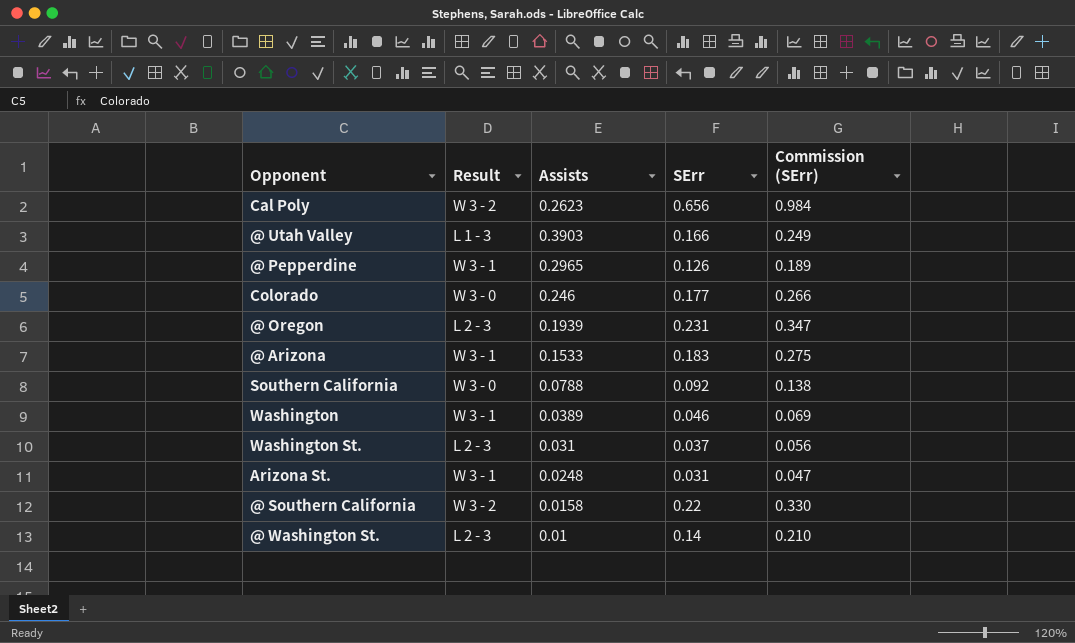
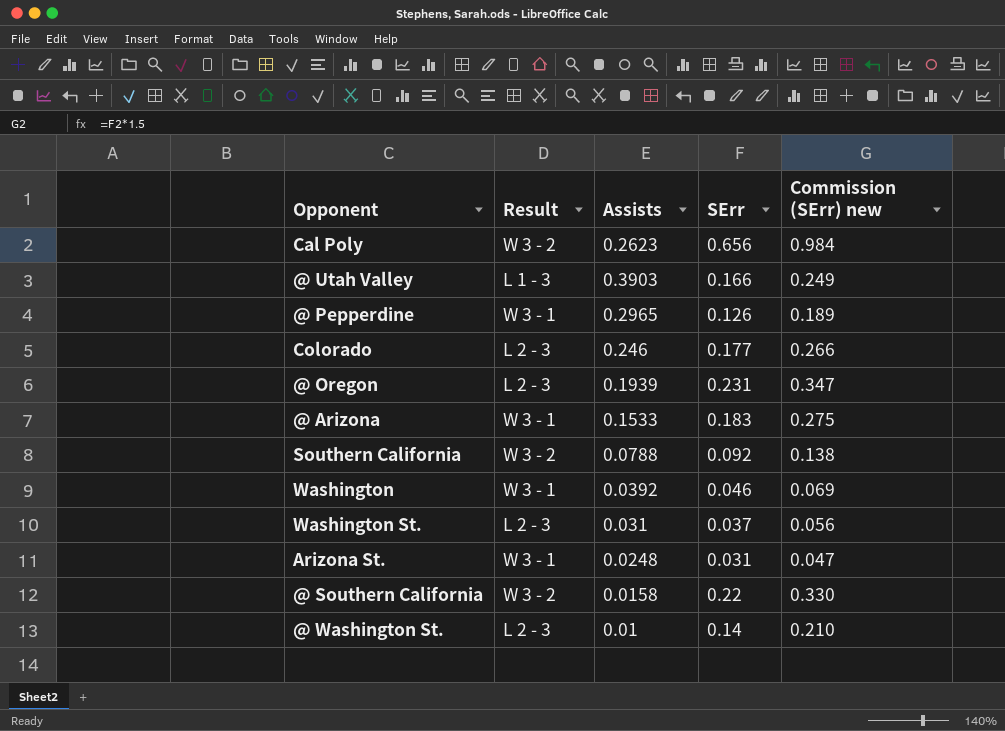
column name: Commission (SErr) -> Commission (SErr) new
Colorado | Result: W 3 - 0 -> L 2 - 3
Southern California | Result: W 3 - 0 -> W 3 - 2
Washington | Assists: 0.0389 -> 0.0392

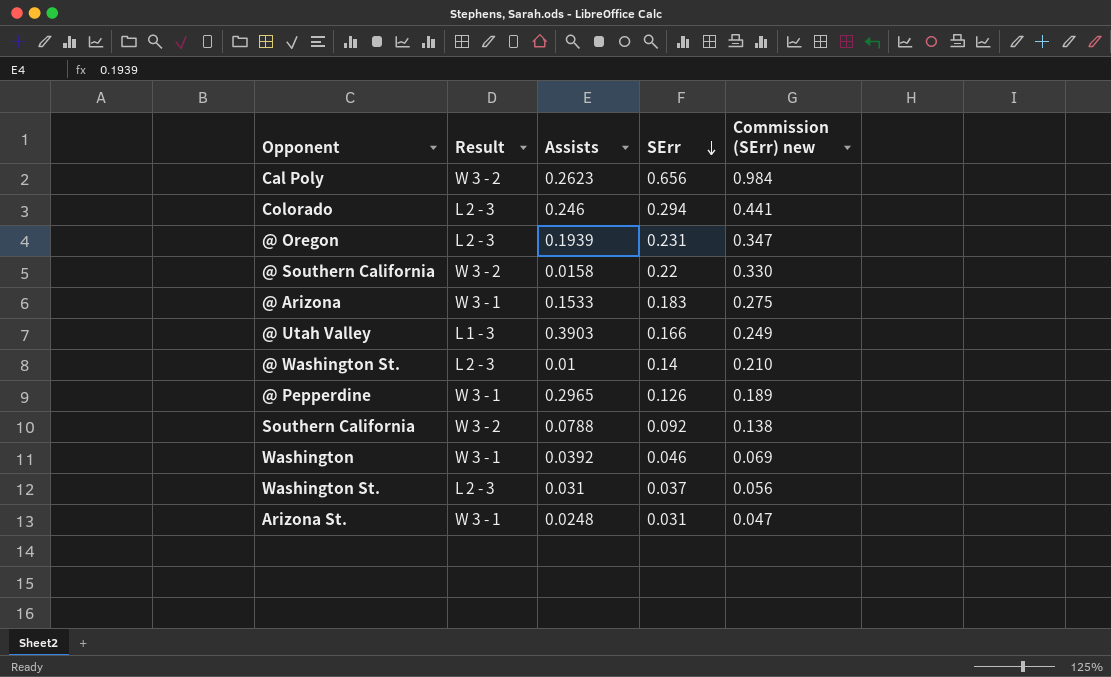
row order: none -> SErr descending
Colorado | SErr: 0.177 -> 0.294
Colorado | Commission (SErr) new: 0.266 -> 0.441

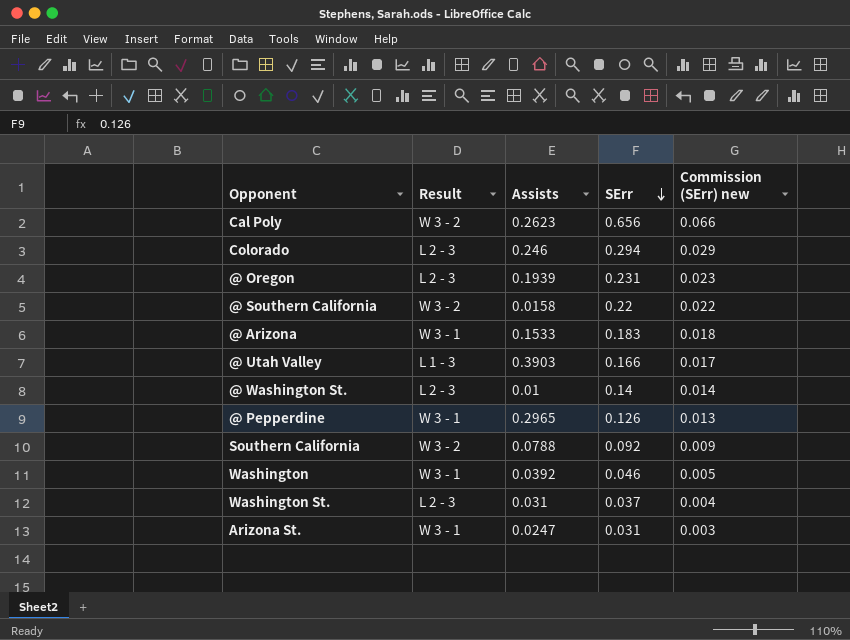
column Commission (SErr) new | formula: [SErr] * 1.5 -> [SErr] * 0.1
Arizona St. | Assists: 0.0248 -> 0.0247

